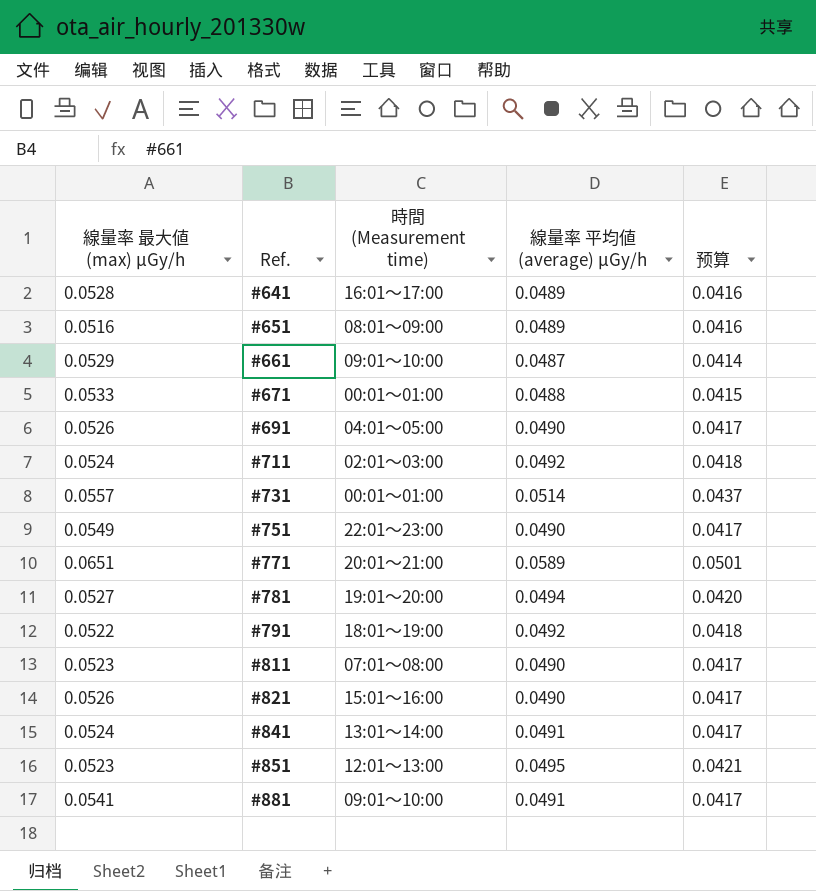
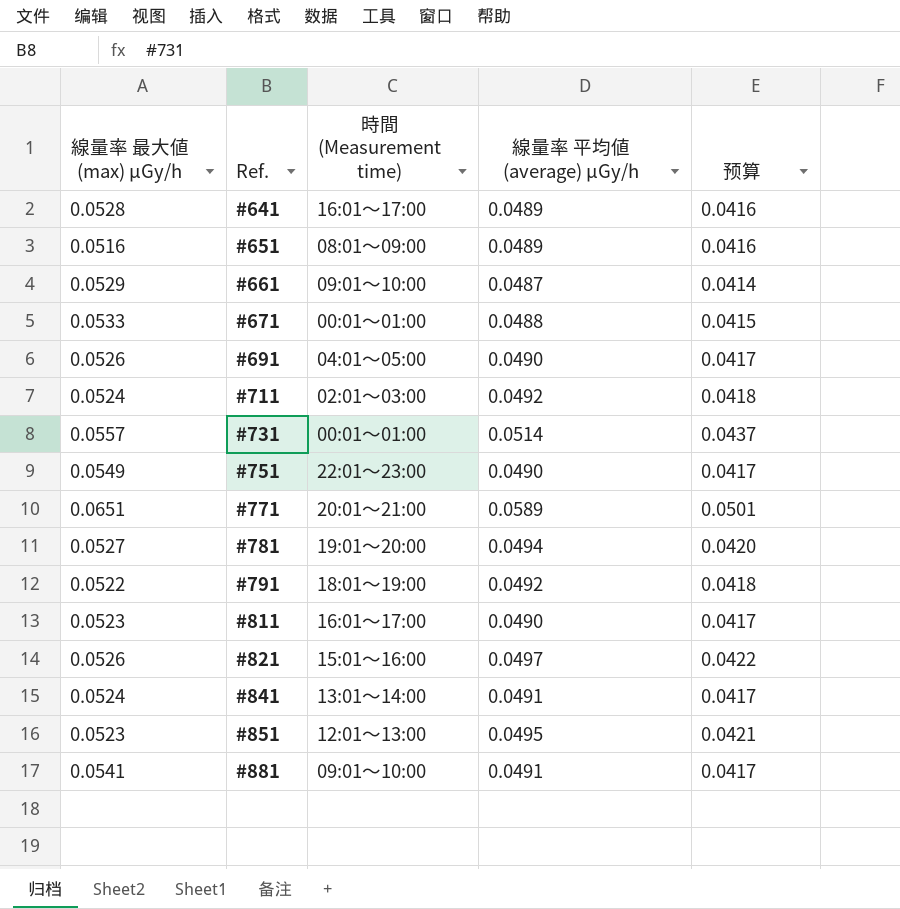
#811 | 時間 (Measurement time): 07:01～08:00 -> 16:01～17:00
#821 | 線量率 平均値 (average) μGy/h: 0.0490 -> 0.0497
#821 | 预算: 0.0417 -> 0.0422

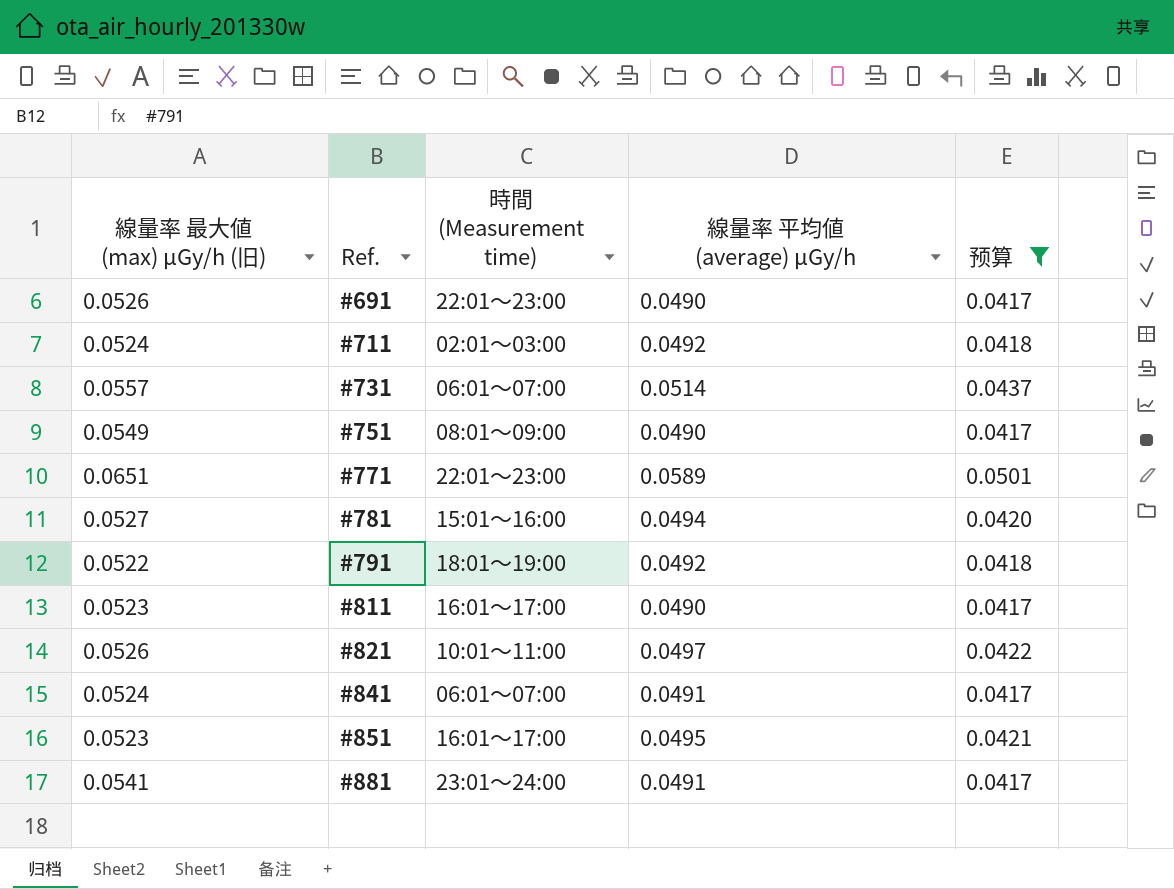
filter: none -> 预算 >= 0.0417
column name: 線量率 最大値 (max) μGy/h -> 線量率 最大値 (max) μGy/h (旧)
#691 | 時間 (Measurement time): 04:01～05:00 -> 22:01～23:00
#731 | 時間 (Measurement time): 00:01～01:00 -> 06:01～07:00
#751 | 時間 (Measurement time): 22:01～23:00 -> 08:01～09:00
#771 | 時間 (Measurement time): 20:01～21:00 -> 22:01～23:00
#781 | 時間 (Measurement time): 19:01～20:00 -> 15:01～16:00
#821 | 時間 (Measurement time): 15:01～16:00 -> 10:01～11:00
#841 | 時間 (Measurement time): 13:01～14:00 -> 06:01～07:00
#851 | 時間 (Measurement time): 12:01～13:00 -> 16:01～17:00
#881 | 時間 (Measurement time): 09:01～10:00 -> 23:01～24:00

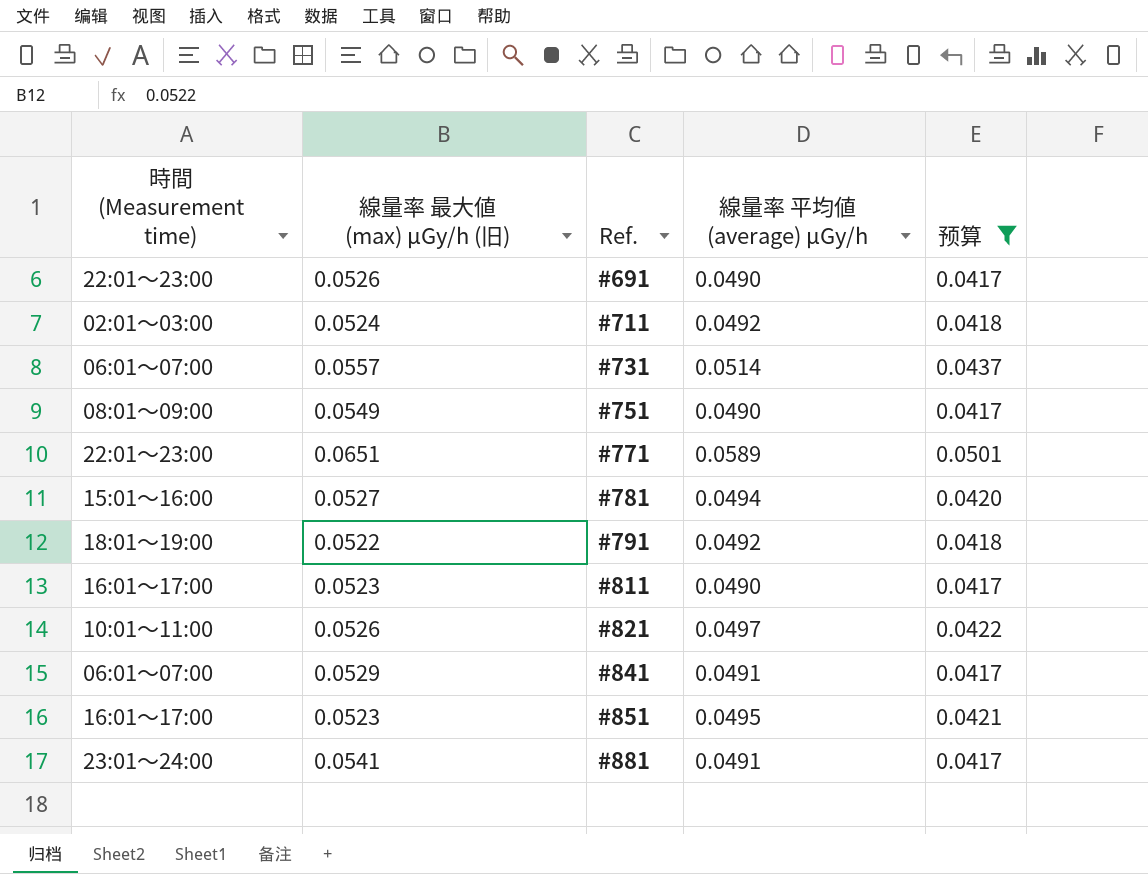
column 時間 (Measurement time) | position: 3 -> 1
#841 | 線量率 最大値 (max) μGy/h (旧): 0.0524 -> 0.0529

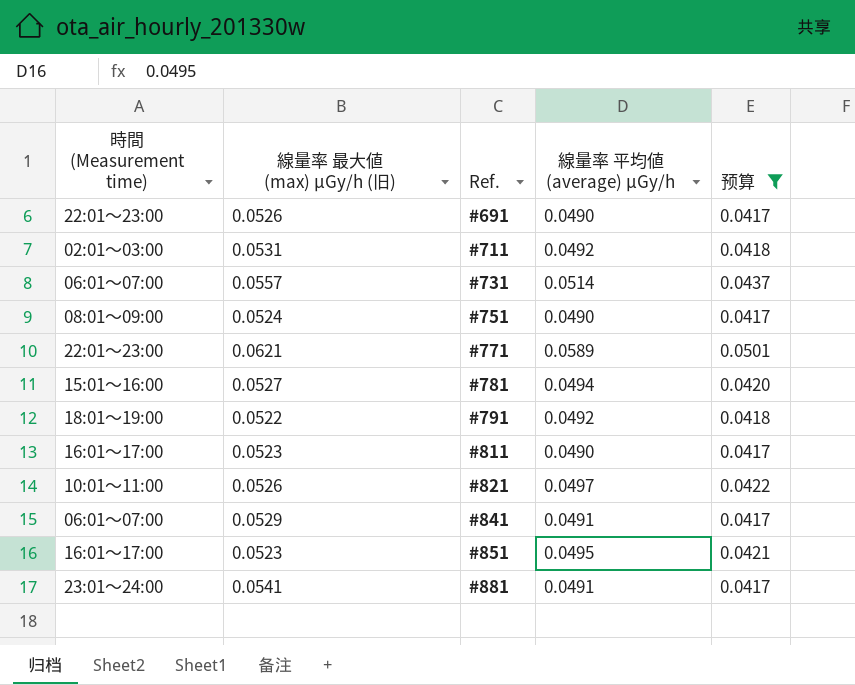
#711 | 線量率 最大値 (max) μGy/h (旧): 0.0524 -> 0.0531
#751 | 線量率 最大値 (max) μGy/h (旧): 0.0549 -> 0.0524
#771 | 線量率 最大値 (max) μGy/h (旧): 0.0651 -> 0.0621

